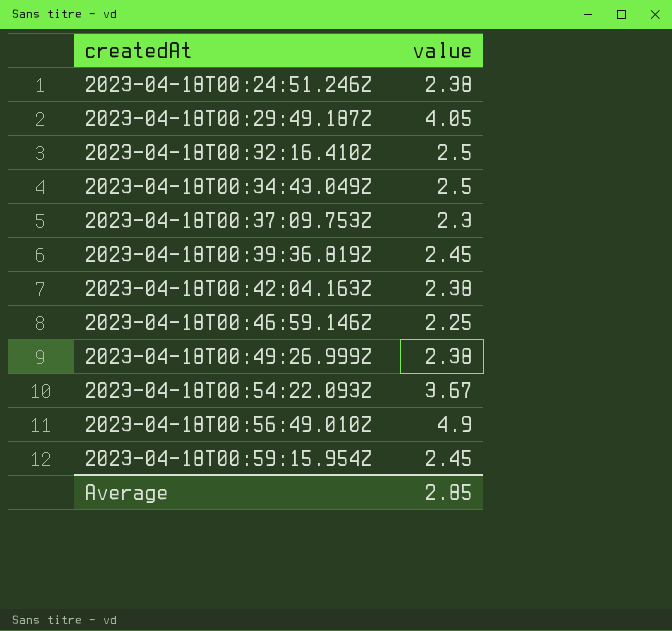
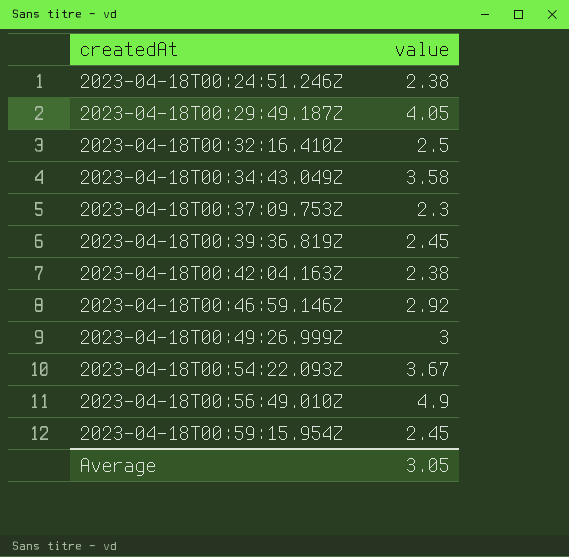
2023-04-18T00:34:43.049Z | value: 2.5 -> 3.58
2023-04-18T00:46:59.146Z | value: 2.25 -> 2.92
2023-04-18T00:49:26.999Z | value: 2.38 -> 3
Average | value: 2.85 -> 3.05

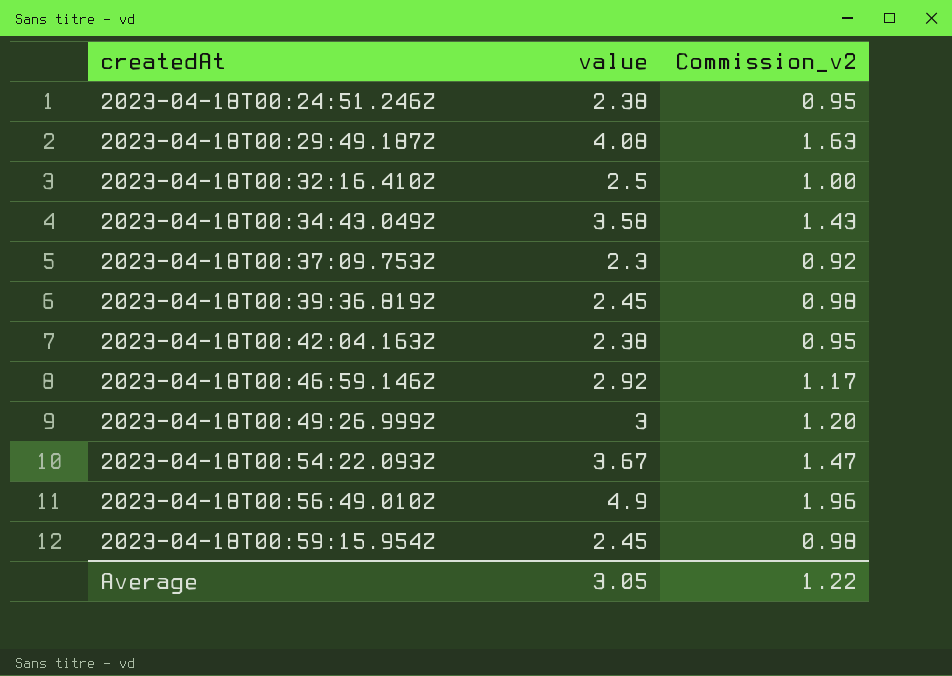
column Commission_v2 | formula: none -> [value] * 0.4
2023-04-18T00:29:49.187Z | value: 4.05 -> 4.08

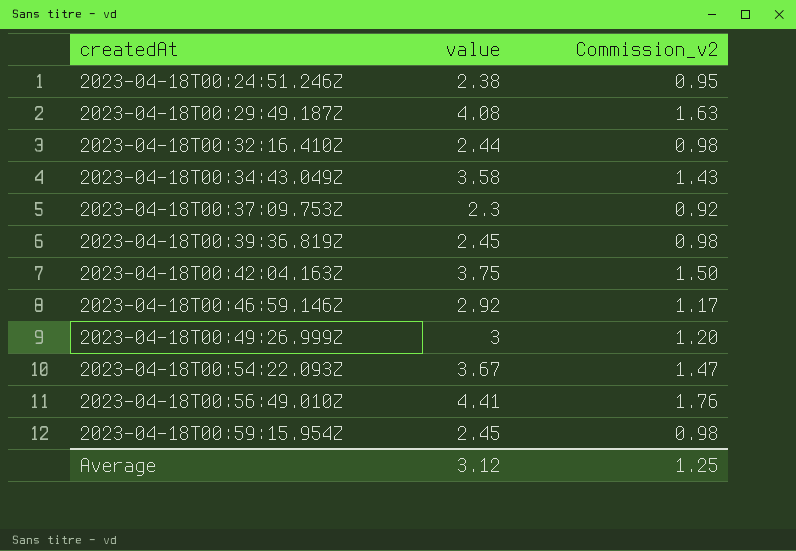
2023-04-18T00:32:16.410Z | value: 2.5 -> 2.44
2023-04-18T00:32:16.410Z | Commission_v2: 1.00 -> 0.98
2023-04-18T00:42:04.163Z | value: 2.38 -> 3.75
2023-04-18T00:42:04.163Z | Commission_v2: 0.95 -> 1.50
2023-04-18T00:56:49.010Z | value: 4.9 -> 4.41
2023-04-18T00:56:49.010Z | Commission_v2: 1.96 -> 1.76
Average | value: 3.05 -> 3.12
Average | Commission_v2: 1.22 -> 1.25

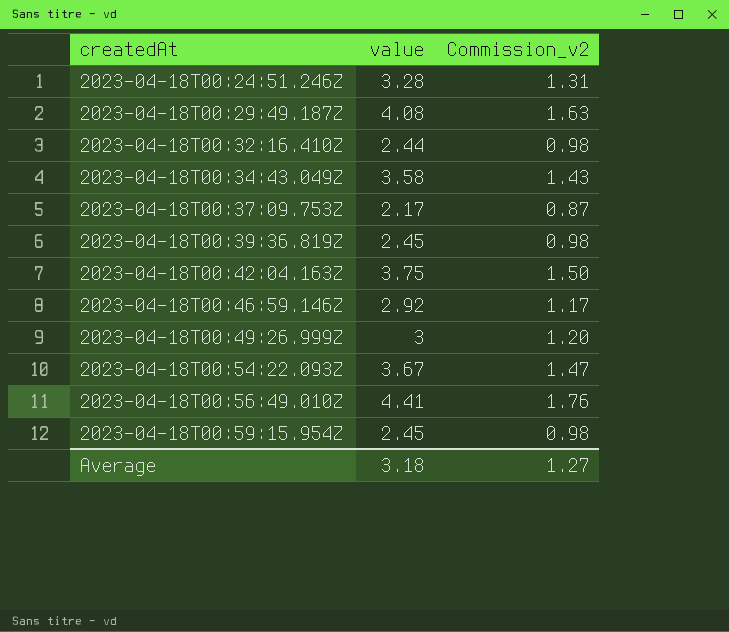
2023-04-18T00:24:51.246Z | value: 2.38 -> 3.28
2023-04-18T00:24:51.246Z | Commission_v2: 0.95 -> 1.31
2023-04-18T00:37:09.753Z | value: 2.3 -> 2.17
2023-04-18T00:37:09.753Z | Commission_v2: 0.92 -> 0.87
Average | value: 3.12 -> 3.18
Average | Commission_v2: 1.25 -> 1.27

